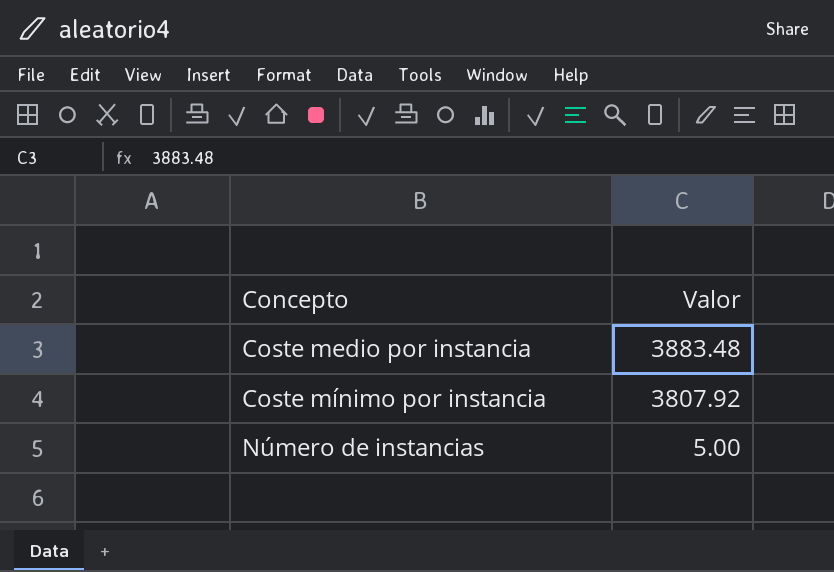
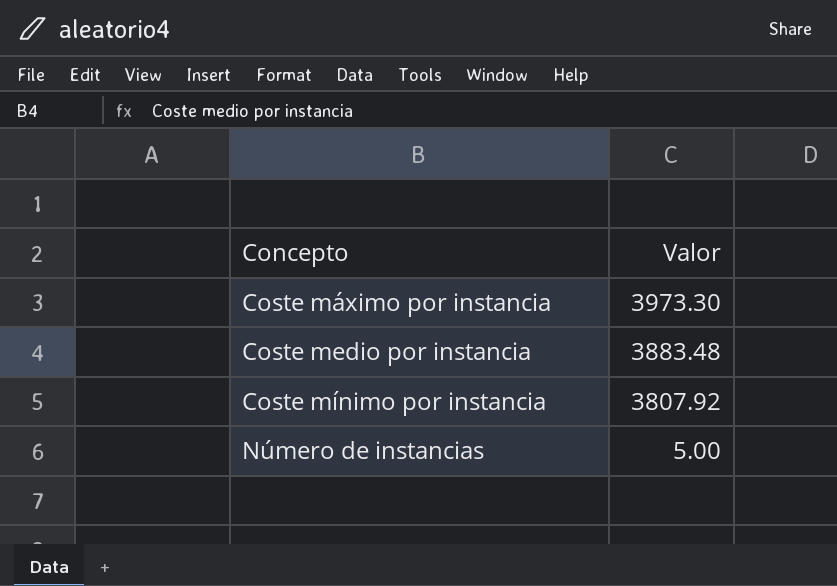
row Coste máximo por instancia: none -> 3973.30

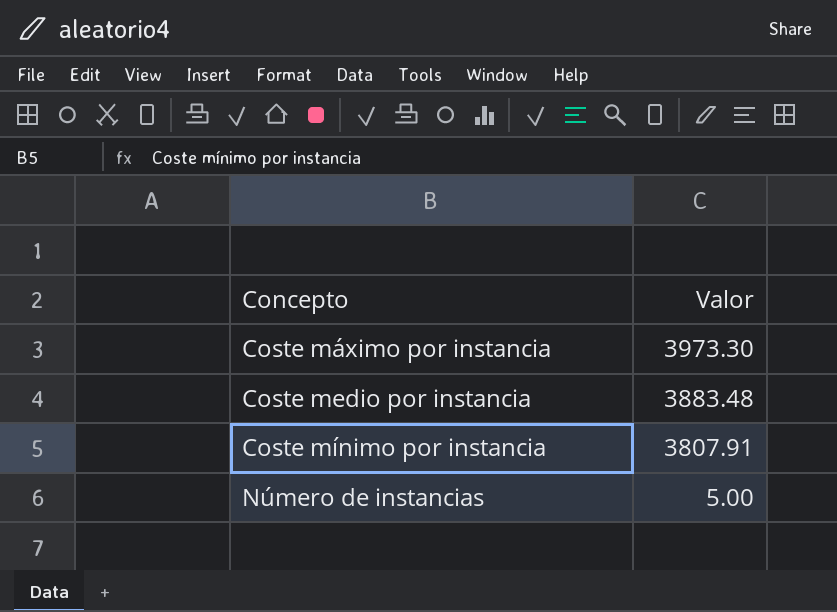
Coste mínimo por instancia | Valor: 3807.92 -> 3807.91

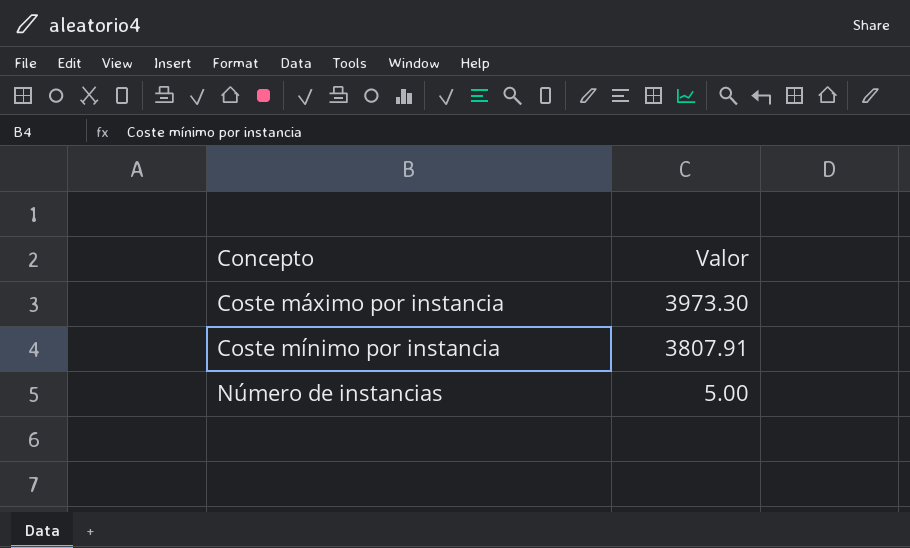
row Coste medio por instancia: 3883.48 -> none

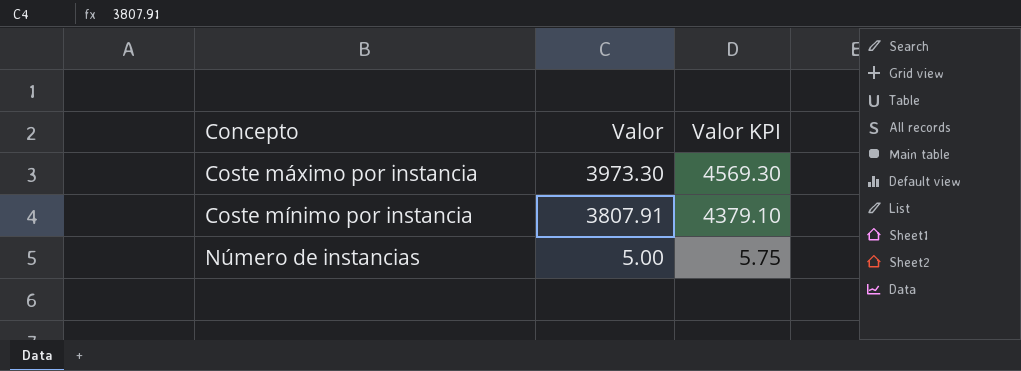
column Valor KPI | formula: none -> [Valor] * 1.15

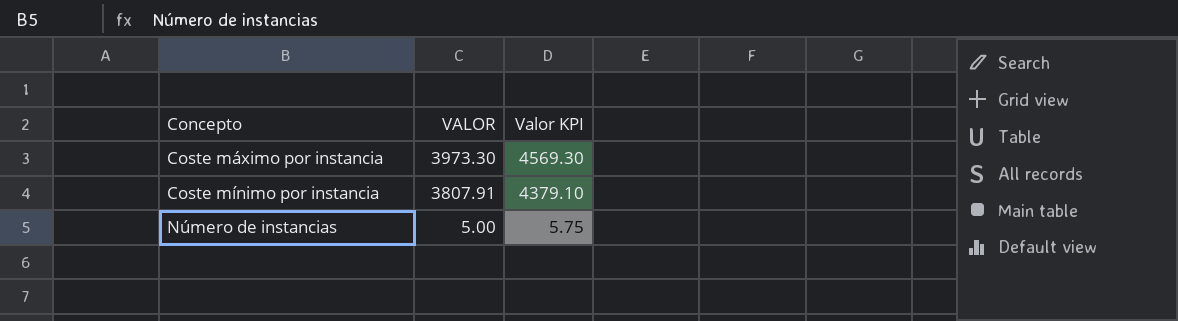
column name: Valor -> VALOR

